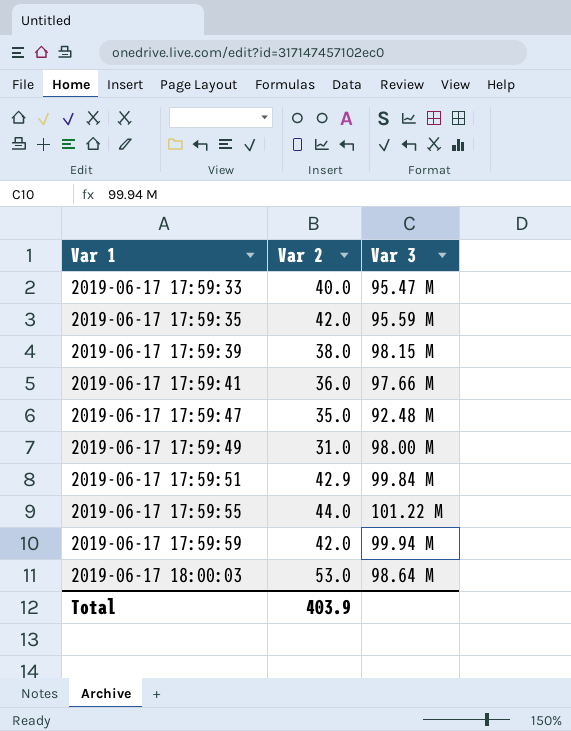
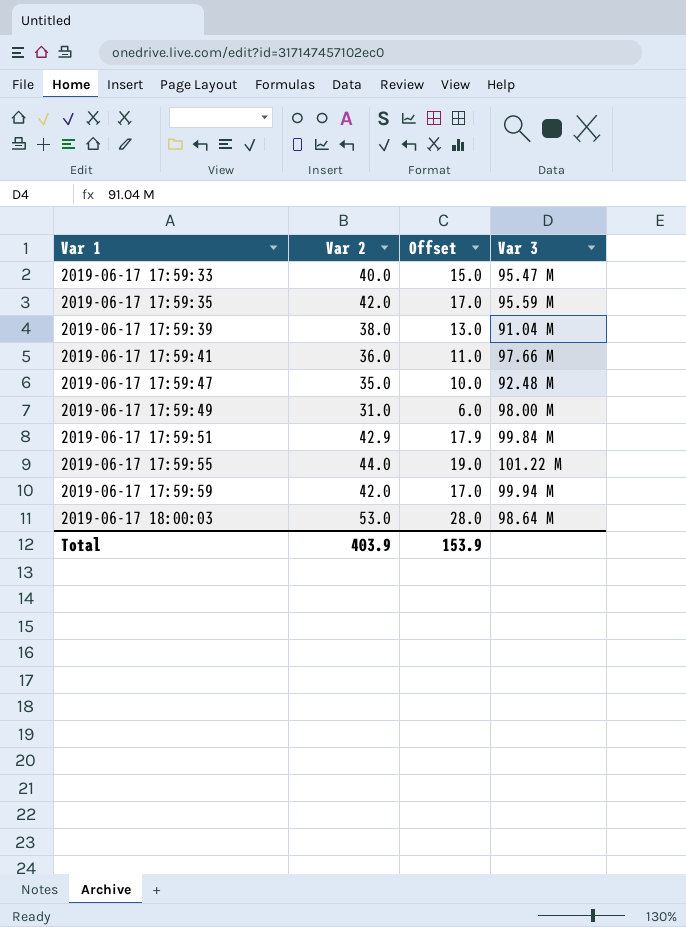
column Offset | formula: none -> [Var 2] - 25
2019-06-17 17:59:39 | Var 3: 98.15 M -> 91.04 M

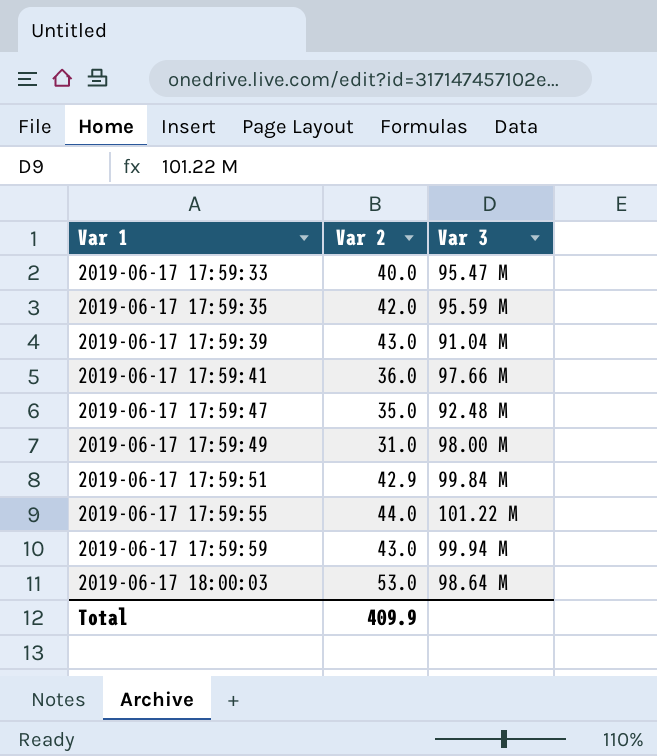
column Offset | formula: [Var 2] - 25 -> none
2019-06-17 17:59:39 | Var 2: 38.0 -> 43.0
2019-06-17 17:59:59 | Var 2: 42.0 -> 43.0
Total | Var 2: 403.9 -> 409.9

